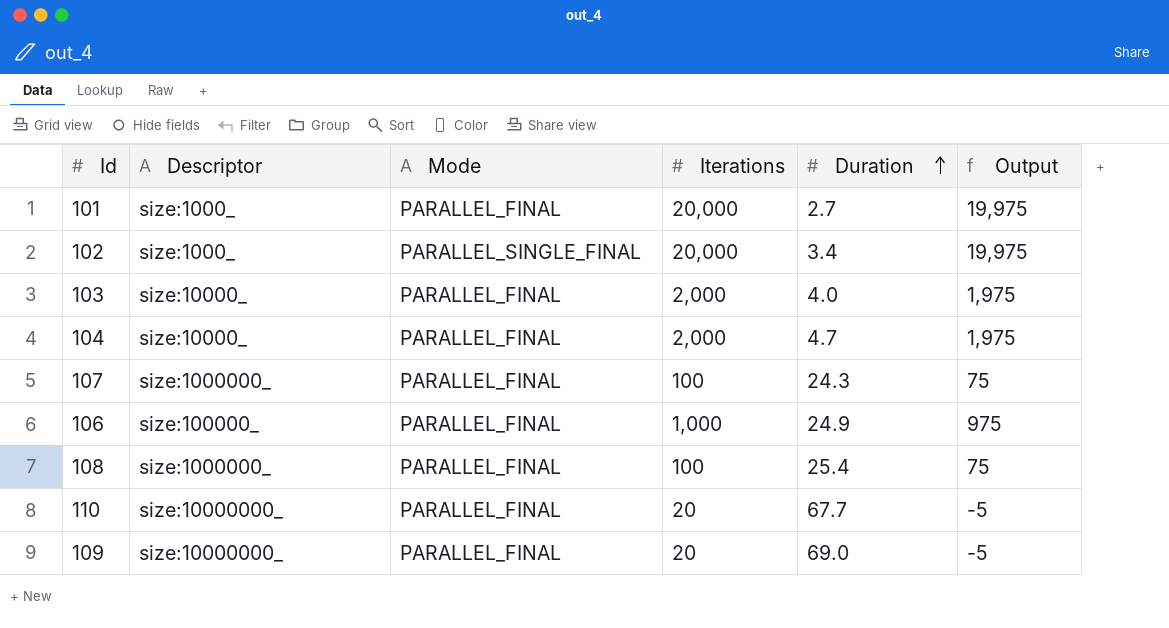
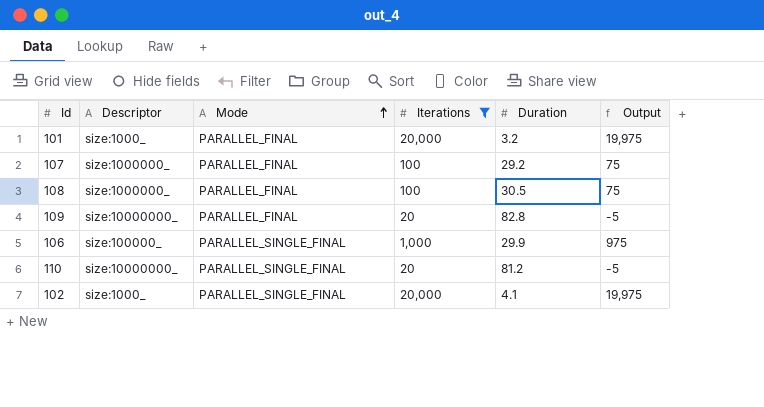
filter: none -> Iterations != 2,000
row order: Duration ascending -> Mode ascending
101 | Duration: 2.7 -> 3.2
107 | Duration: 24.3 -> 29.2
108 | Duration: 25.4 -> 30.5
109 | Duration: 69.0 -> 82.8
106 | Mode: PARALLEL_FINAL -> PARALLEL_SINGLE_FINAL
106 | Duration: 24.9 -> 29.9
110 | Mode: PARALLEL_FINAL -> PARALLEL_SINGLE_FINAL
110 | Duration: 67.7 -> 81.2
102 | Duration: 3.4 -> 4.1

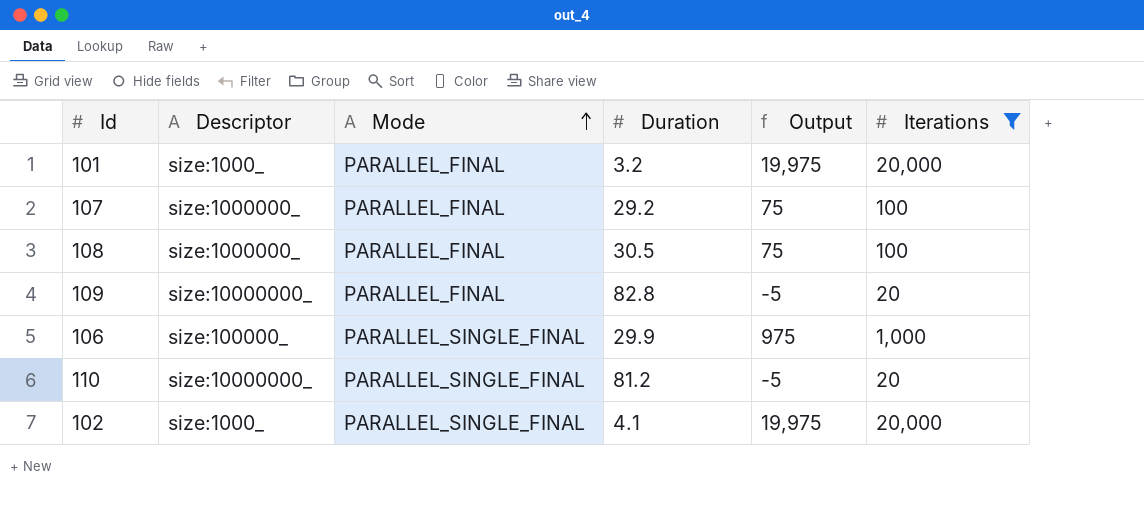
column Iterations | position: 4 -> 6

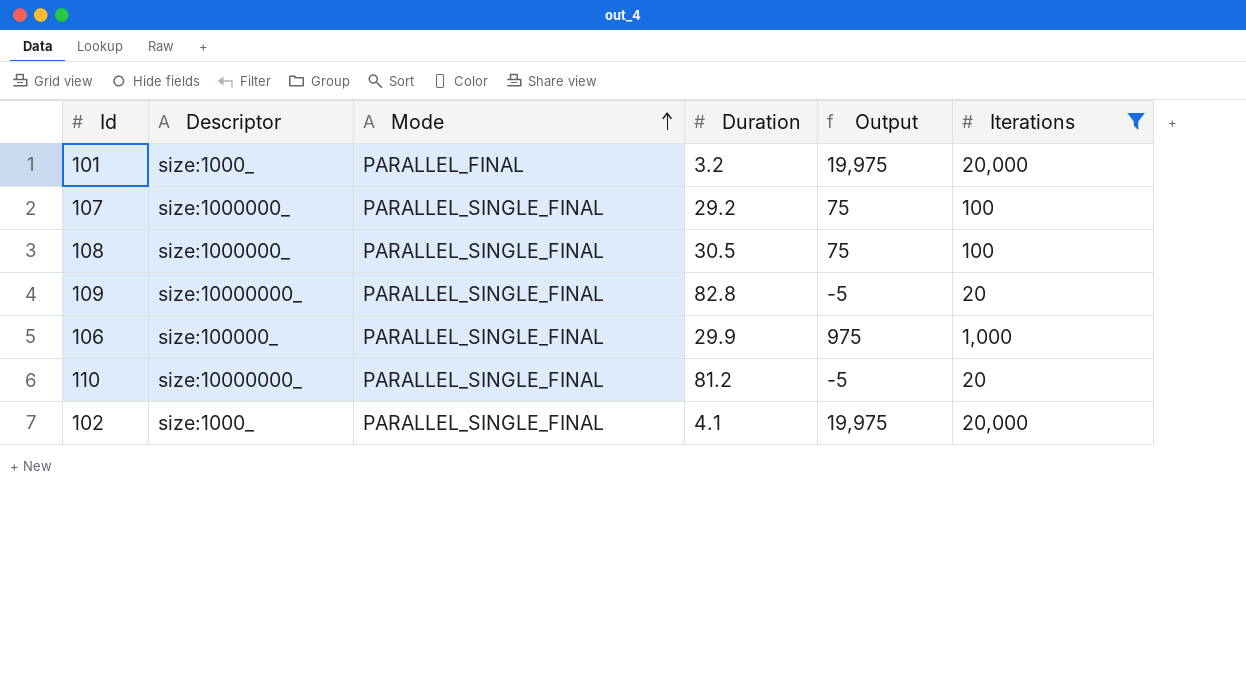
107 | Mode: PARALLEL_FINAL -> PARALLEL_SINGLE_FINAL
108 | Mode: PARALLEL_FINAL -> PARALLEL_SINGLE_FINAL
109 | Mode: PARALLEL_FINAL -> PARALLEL_SINGLE_FINAL

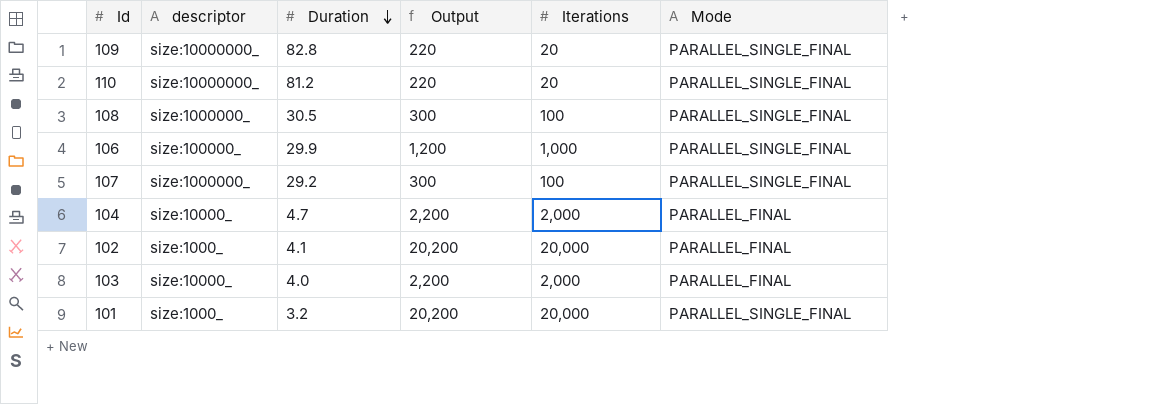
filter: Iterations != 2,000 -> none
row order: Mode ascending -> Duration descending
column name: Descriptor -> descriptor
column Output | formula: [Iterations] - 25 -> [Iterations] + 200
column Mode | position: 3 -> 6
102 | Mode: PARALLEL_SINGLE_FINAL -> PARALLEL_FINAL
101 | Mode: PARALLEL_FINAL -> PARALLEL_SINGLE_FINAL

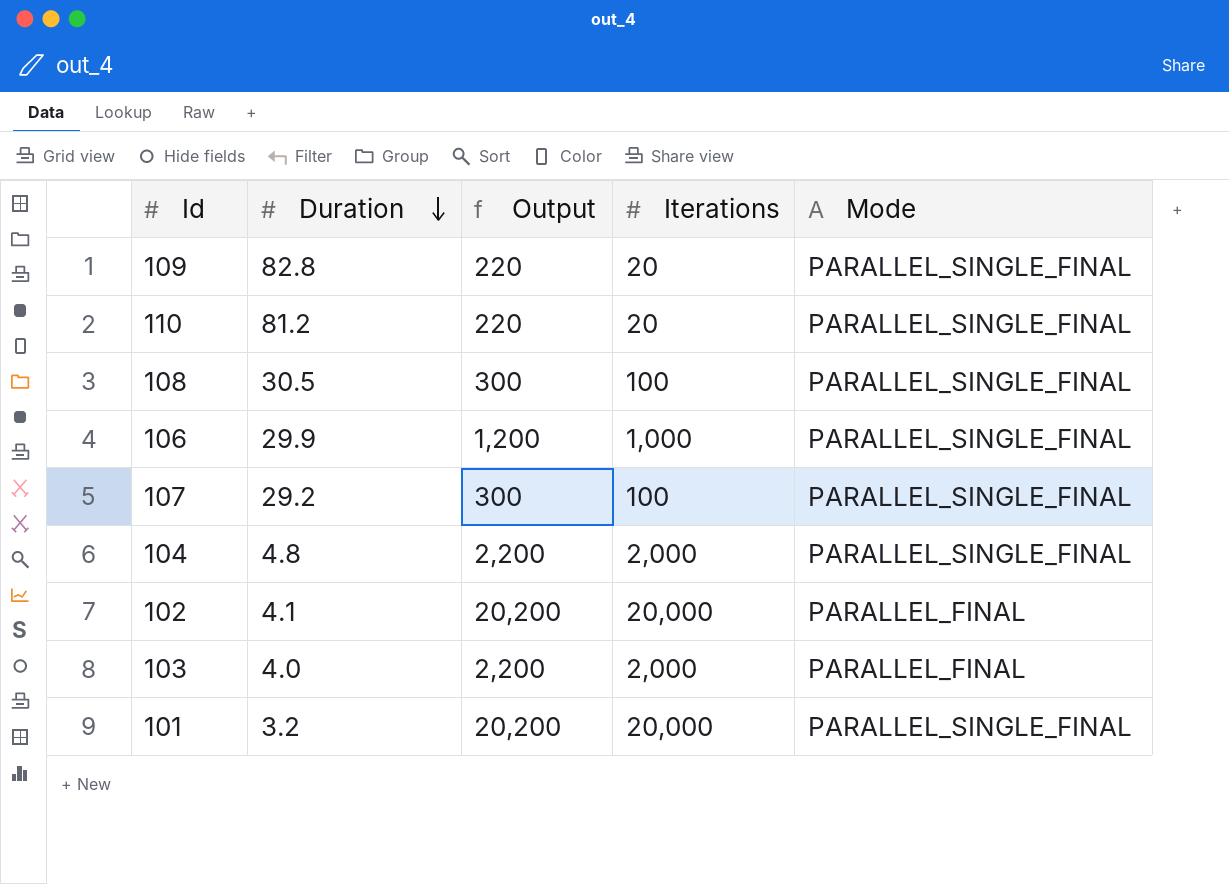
column descriptor | position: 2 -> none
104 | Duration: 4.7 -> 4.8
104 | Mode: PARALLEL_FINAL -> PARALLEL_SINGLE_FINAL

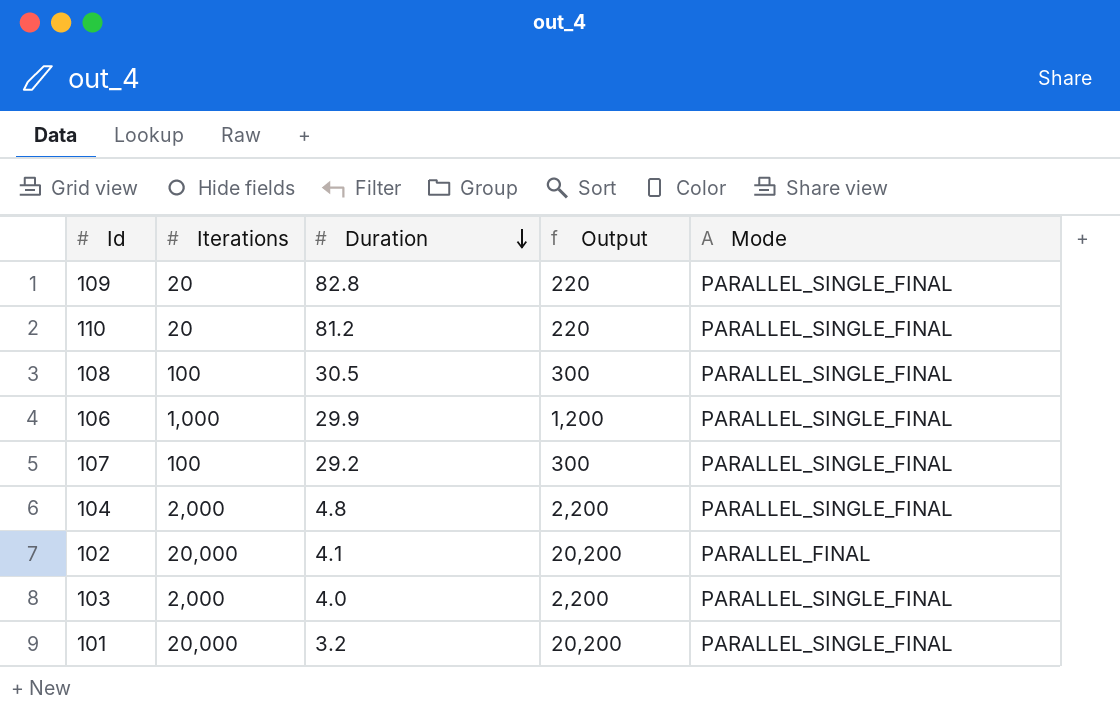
column Iterations | position: 4 -> 2
103 | Mode: PARALLEL_FINAL -> PARALLEL_SINGLE_FINAL

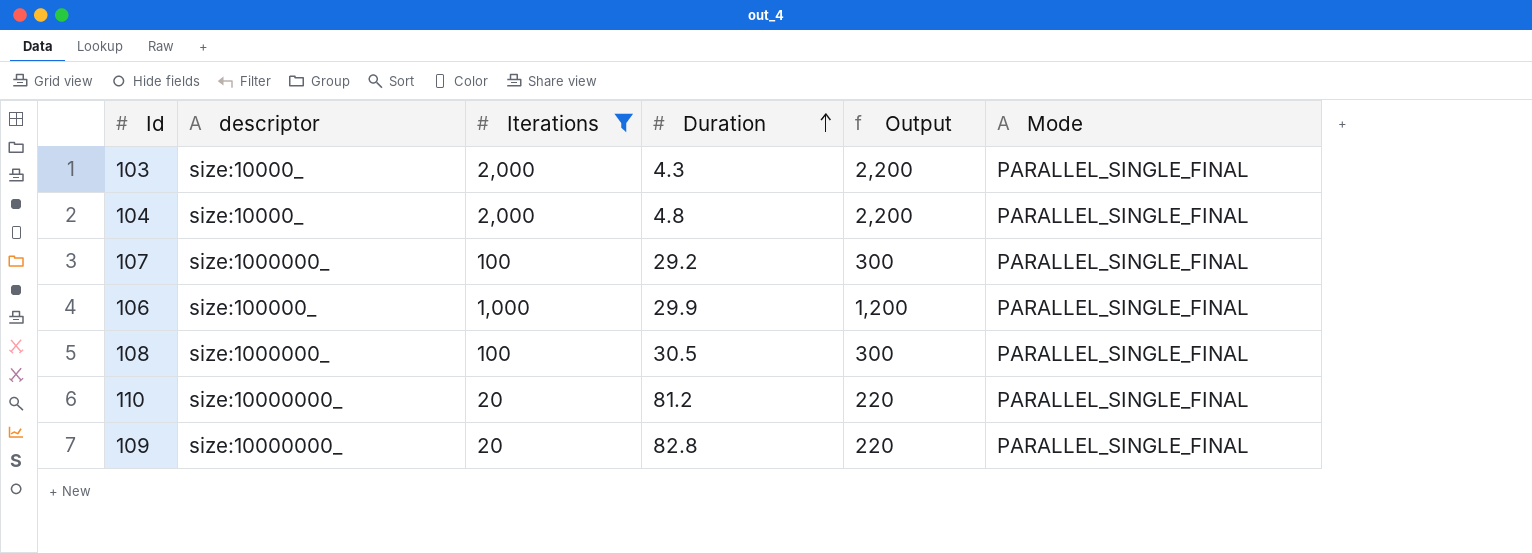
filter: none -> Iterations != 20,000
row order: Duration descending -> Duration ascending
column descriptor | position: none -> 2
103 | Duration: 4.0 -> 4.3

